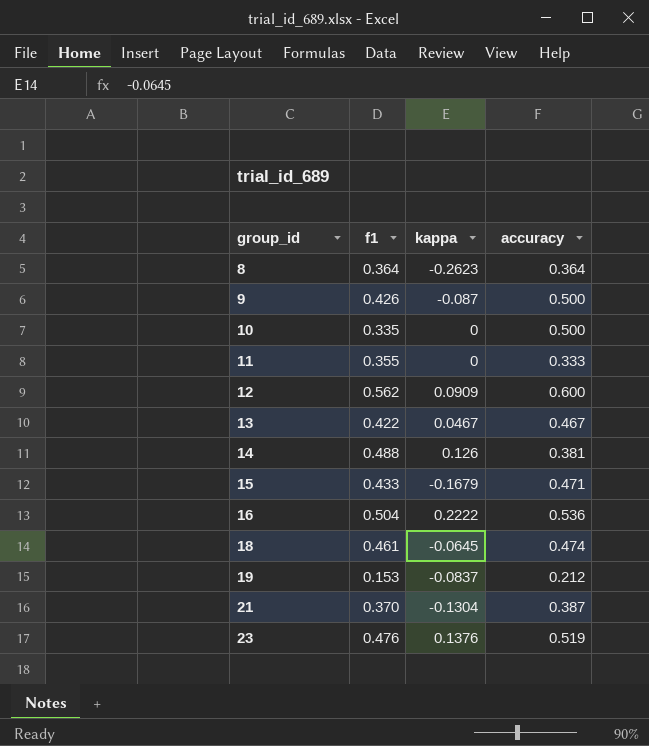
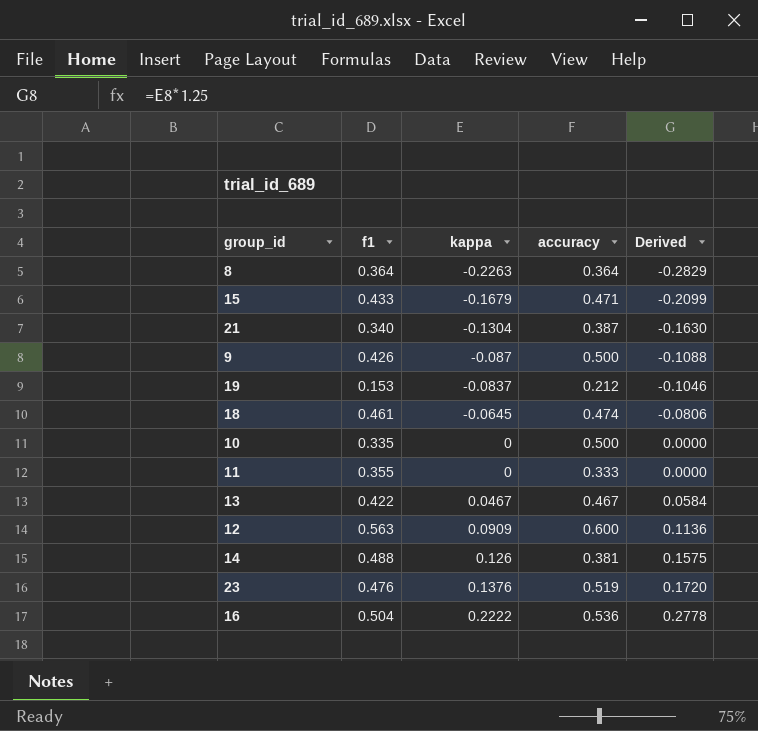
row order: group_id ascending -> kappa ascending
column Derived | formula: none -> [kappa] * 1.25
8 | kappa: -0.2623 -> -0.2263
21 | f1: 0.370 -> 0.340
12 | f1: 0.562 -> 0.563

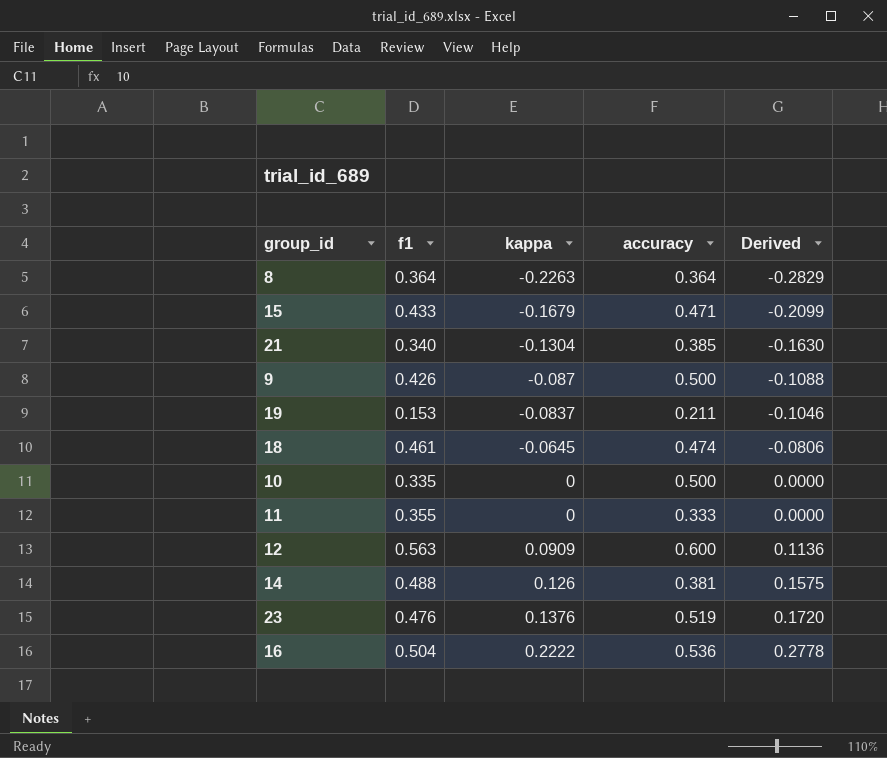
row 13: 0.422 | 0.0467 | 0.467 | 0.0584 -> none
21 | accuracy: 0.387 -> 0.385
19 | accuracy: 0.212 -> 0.211

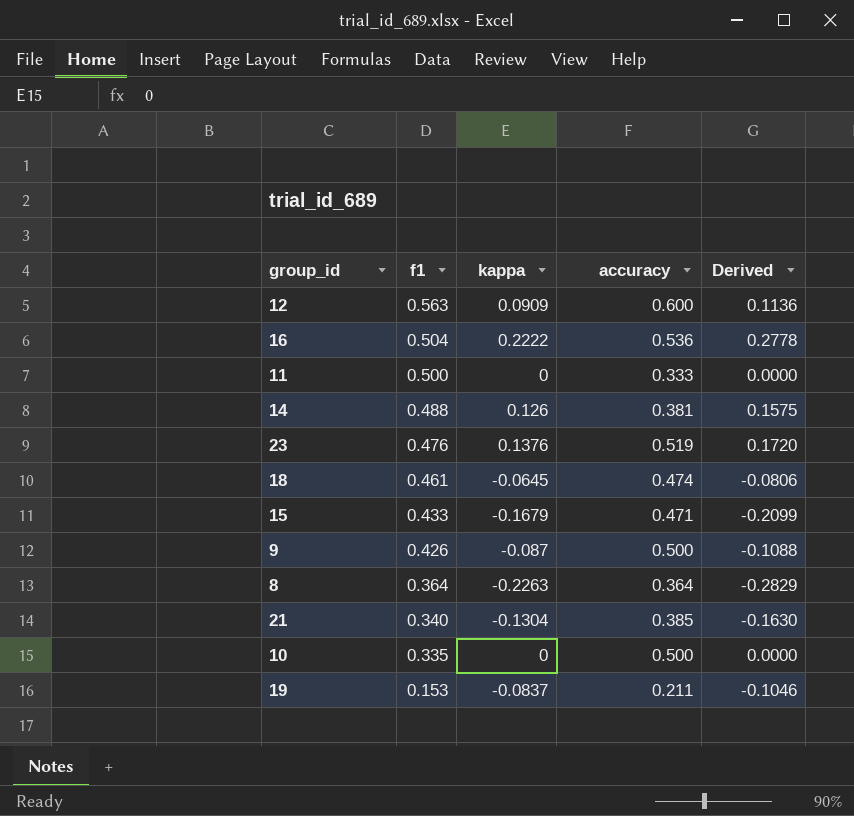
row order: kappa ascending -> f1 descending
11 | f1: 0.355 -> 0.500

